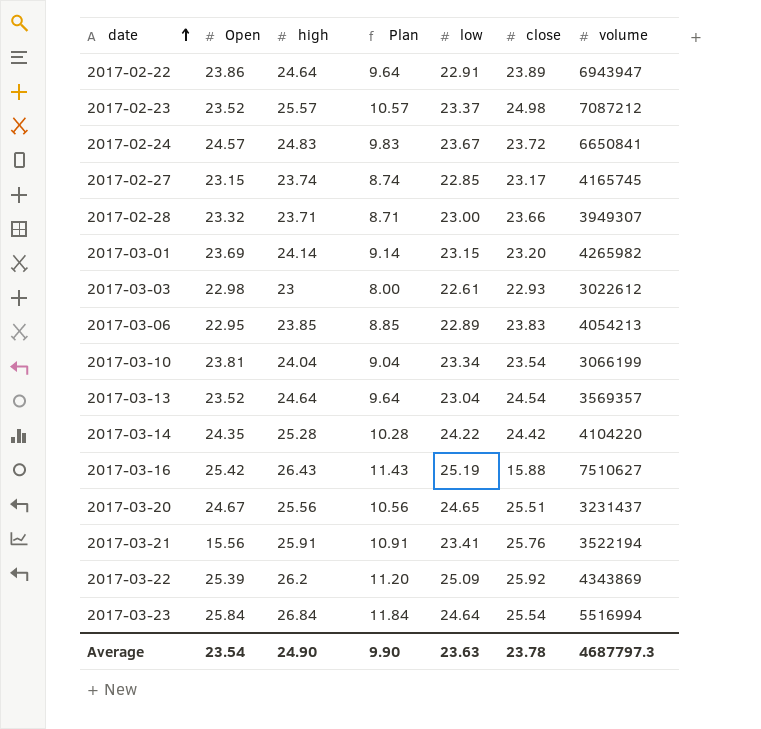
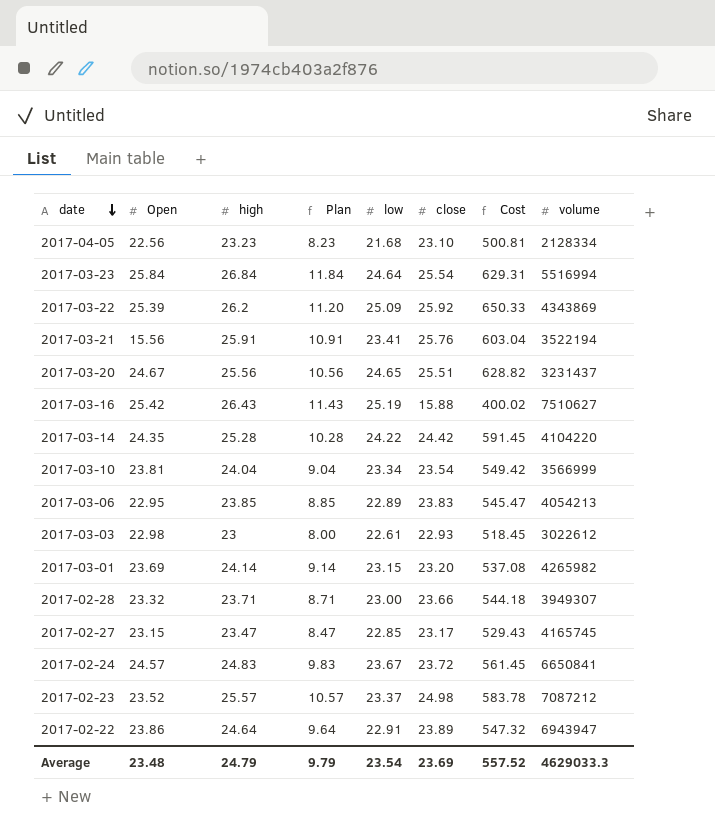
row order: date ascending -> date descending
column Cost | formula: none -> [low] * [close]
row 2017-03-13: 23.52 | 24.64 | 9.64 | 23.04 | 24.54 | 3569357 -> none
row 2017-04-05: none -> 22.56 | 23.23 | 8.23 | 21.68 | 23.10 | 500.81 | 2128334
2017-03-10 | volume: 3066199 -> 3566999
2017-02-27 | high: 23.74 -> 23.47
2017-02-27 | Plan: 8.74 -> 8.47
Average | Open: 23.54 -> 23.48
Average | high: 24.90 -> 24.79
Average | Plan: 9.90 -> 9.79
Average | low: 23.63 -> 23.54
Average | close: 23.78 -> 23.69
Average | volume: 4687797.3 -> 4629033.3

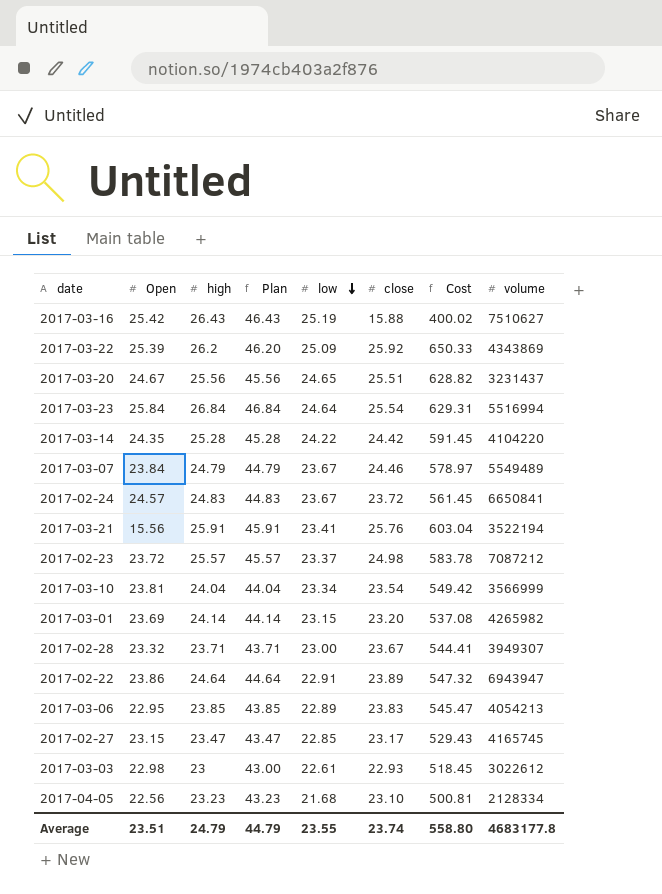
row order: date descending -> low descending
column Plan | formula: [high] - 15 -> [high] + 20
row 2017-03-07: none -> 23.84 | 24.79 | 44.79 | 23.67 | 24.46 | 578.97 | 5549489
2017-02-23 | Open: 23.52 -> 23.72
2017-02-28 | close: 23.66 -> 23.67
2017-02-28 | Cost: 544.18 -> 544.41
Average | Open: 23.48 -> 23.51
Average | Plan: 9.79 -> 44.79
Average | low: 23.54 -> 23.55
Average | close: 23.69 -> 23.74
Average | Cost: 557.52 -> 558.80
Average | volume: 4629033.3 -> 4683177.8

